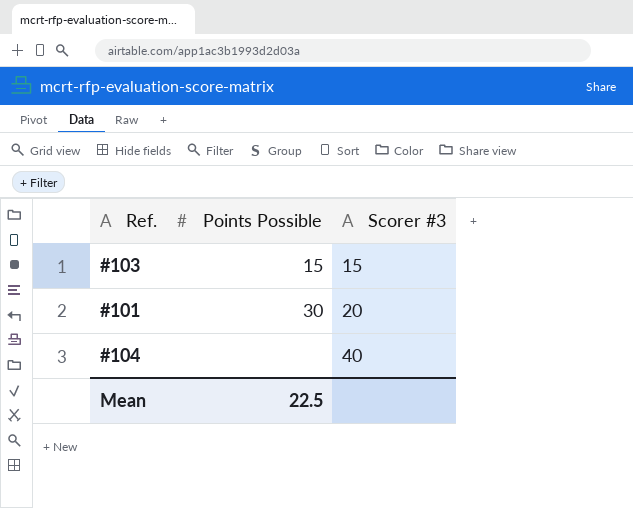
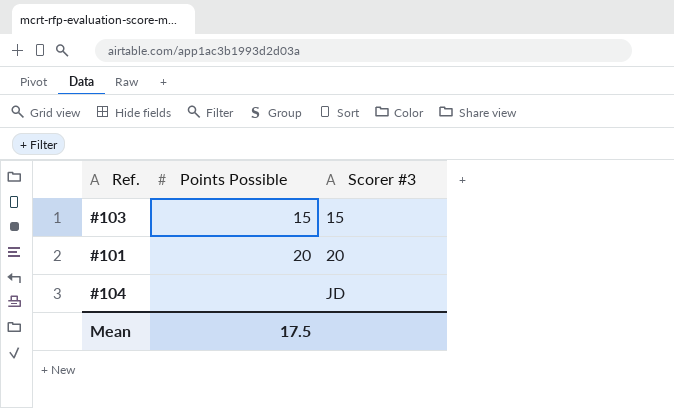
#101 | Points Possible: 30 -> 20
#104 | Scorer #3: 40 -> JD
Mean | Points Possible: 22.5 -> 17.5

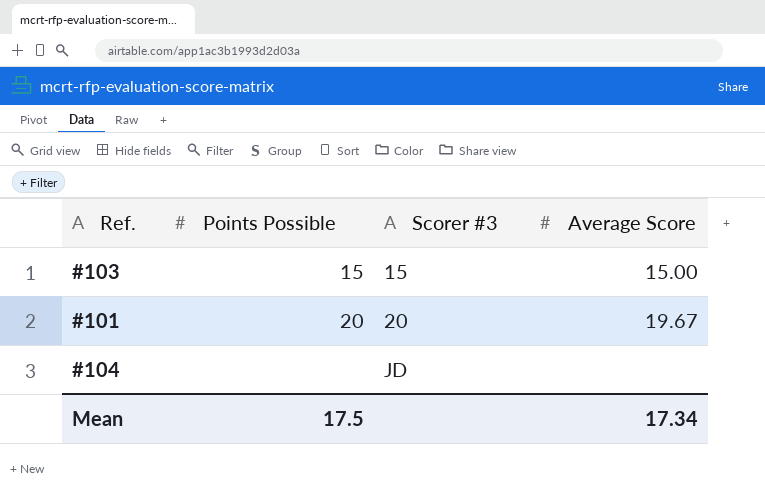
column Average Score | position: none -> 4

